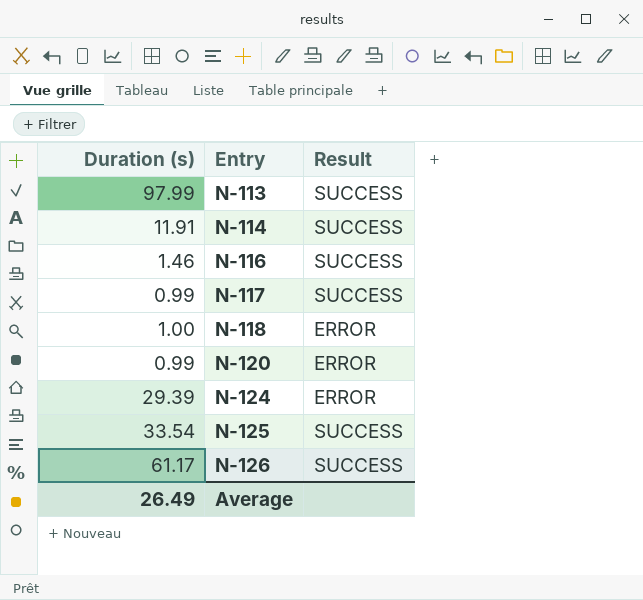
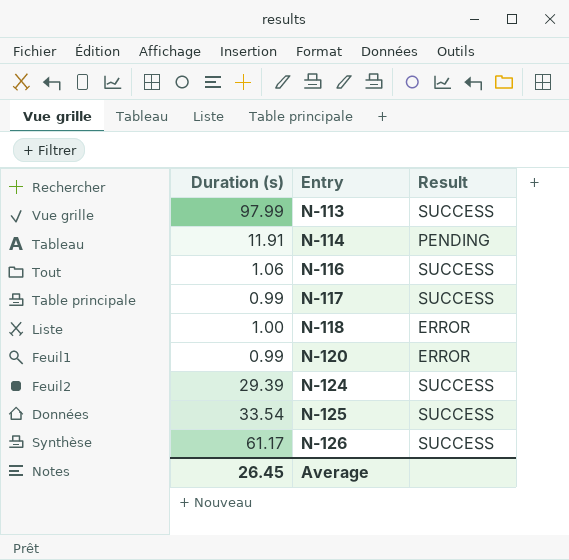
N-114 | Result: SUCCESS -> PENDING
N-116 | Duration (s): 1.46 -> 1.06
N-124 | Result: ERROR -> SUCCESS
Average | Duration (s): 26.49 -> 26.45

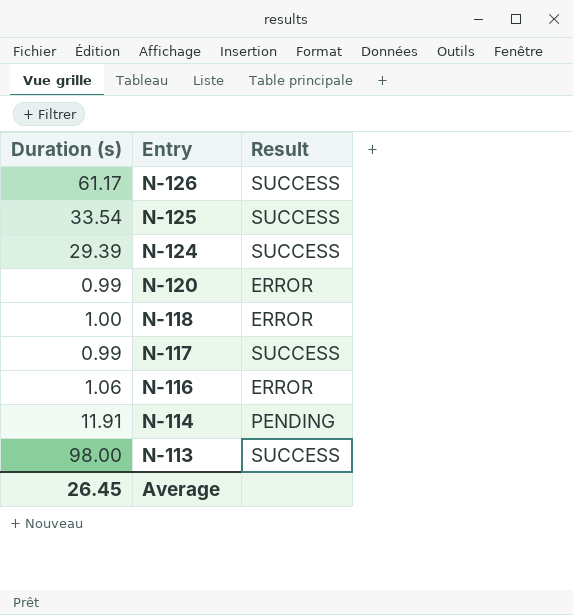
row order: Entry ascending -> Entry descending
N-116 | Result: SUCCESS -> ERROR
N-113 | Duration (s): 97.99 -> 98.00

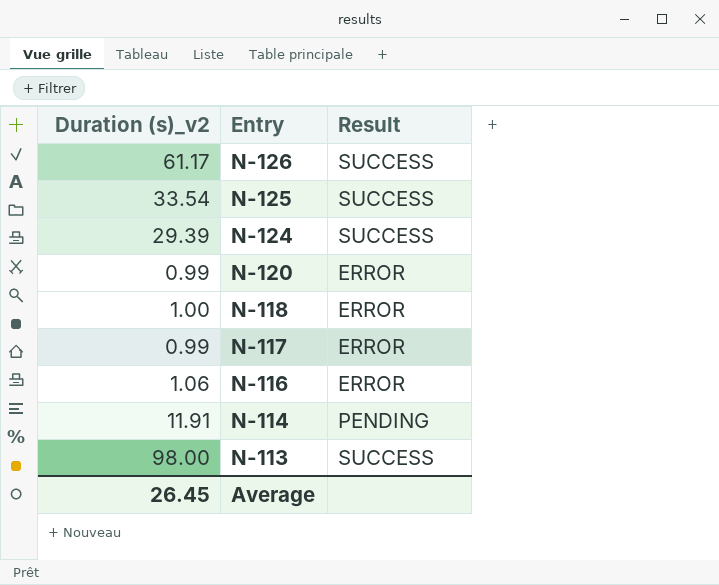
column name: Duration (s) -> Duration (s)_v2
N-117 | Result: SUCCESS -> ERROR

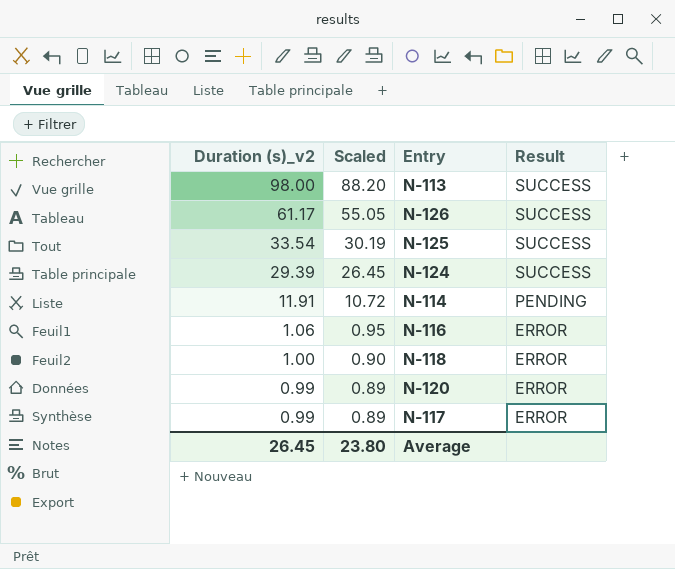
row order: Entry descending -> Duration (s)_v2 descending
column Scaled | formula: none -> [Duration (s)_v2] * 0.9

